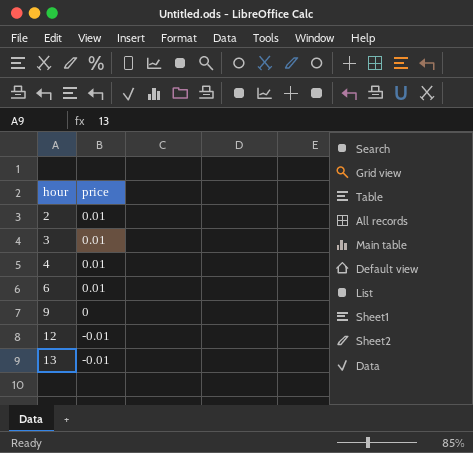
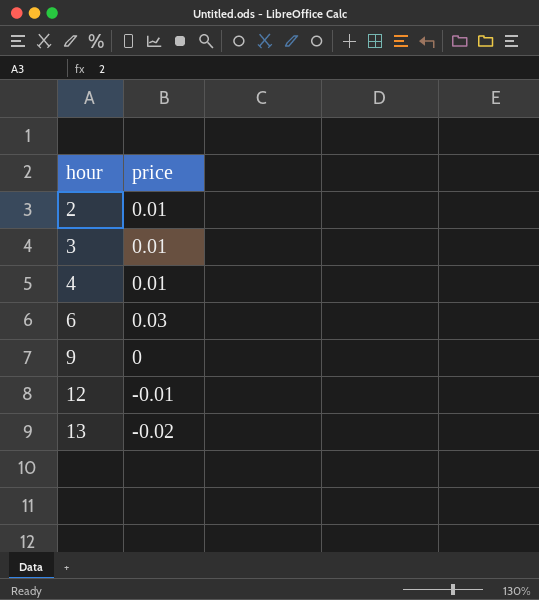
6 | price: 0.01 -> 0.03
13 | price: -0.01 -> -0.02

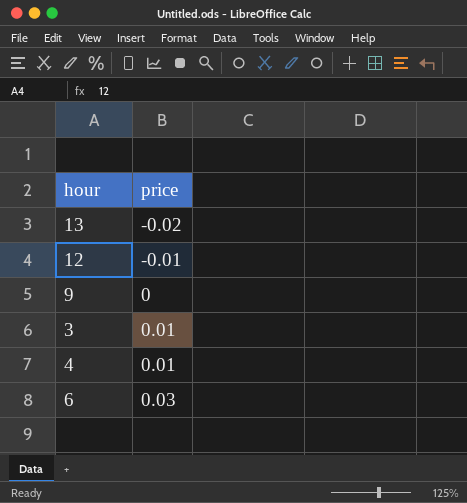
row order: hour ascending -> price ascending
row 2: 0.01 -> none

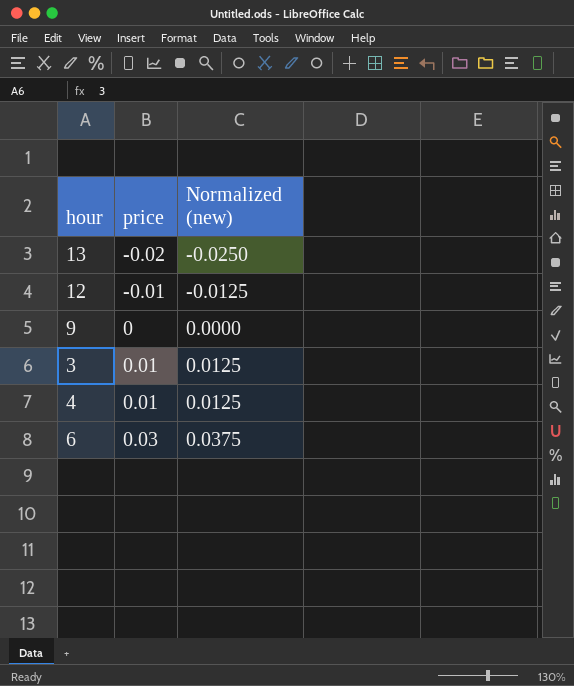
column Normalized (new) | formula: none -> [price] * 1.25

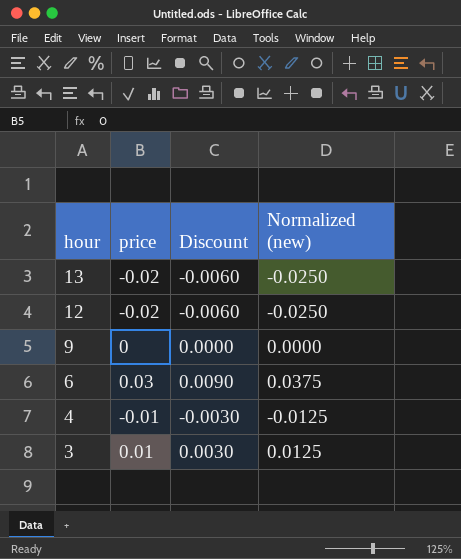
row order: price ascending -> hour descending
column Discount | formula: none -> [price] * 0.3
12 | price: -0.01 -> -0.02
12 | Normalized (new): -0.0125 -> -0.0250
4 | price: 0.01 -> -0.01
4 | Normalized (new): 0.0125 -> -0.0125

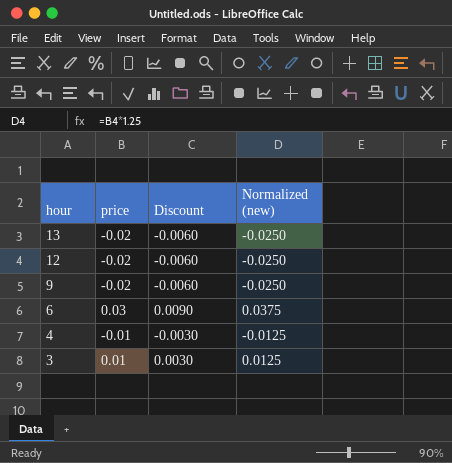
9 | price: 0 -> -0.02
9 | Discount: 0.0000 -> -0.0060
9 | Normalized (new): 0.0000 -> -0.0250

